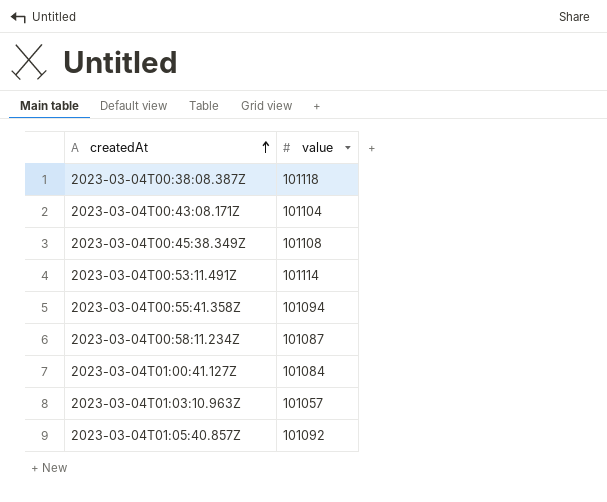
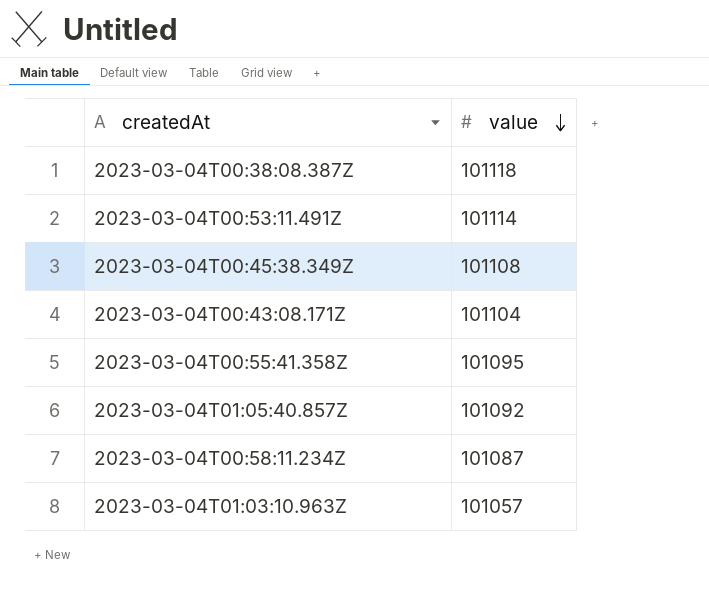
row order: createdAt ascending -> value descending
row 2023-03-04T01:00:41.127Z: 101084 -> none
2023-03-04T00:55:41.358Z | value: 101094 -> 101095

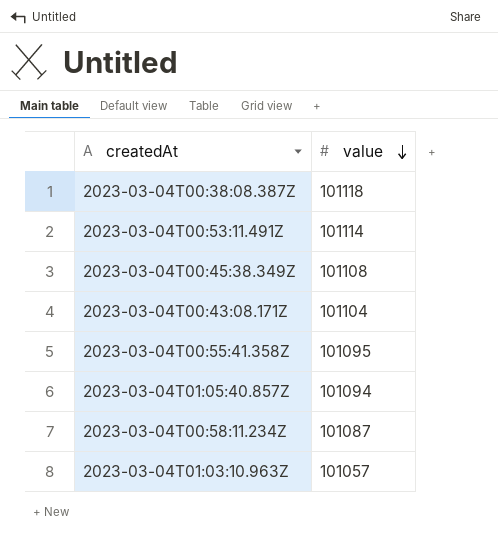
2023-03-04T01:05:40.857Z | value: 101092 -> 101094

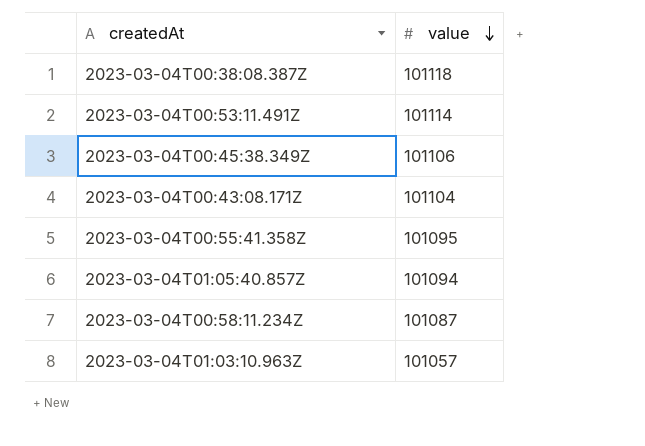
2023-03-04T00:45:38.349Z | value: 101108 -> 101106

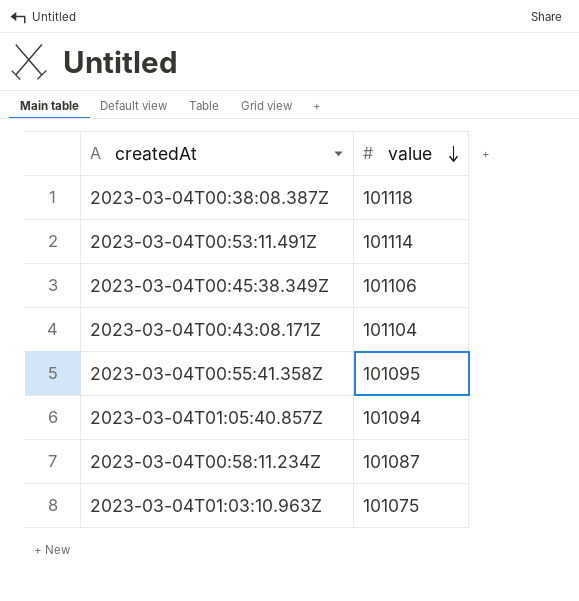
2023-03-04T01:03:10.963Z | value: 101057 -> 101075

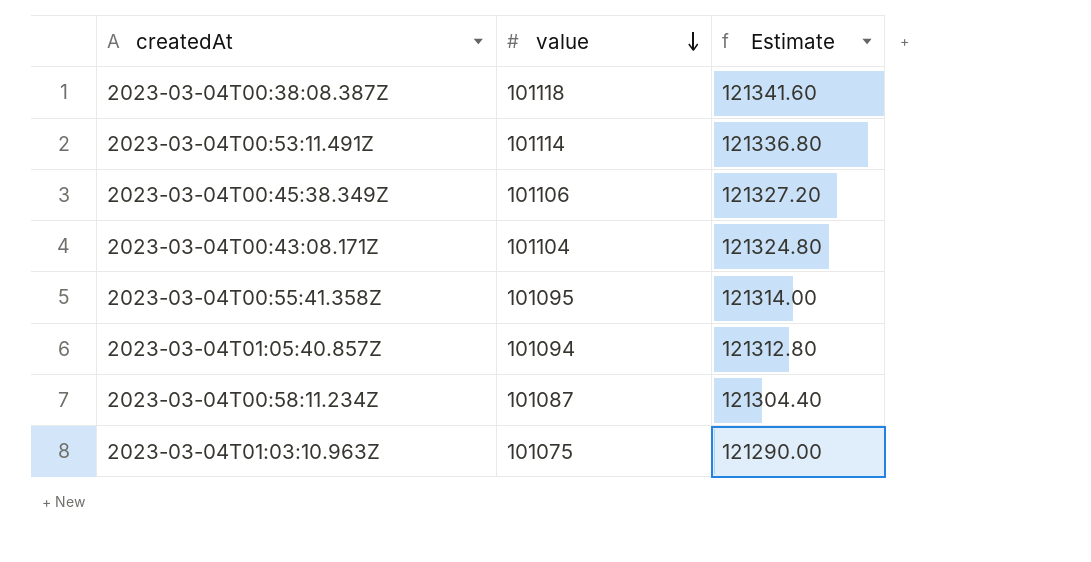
column Estimate | formula: none -> [value] * 1.2

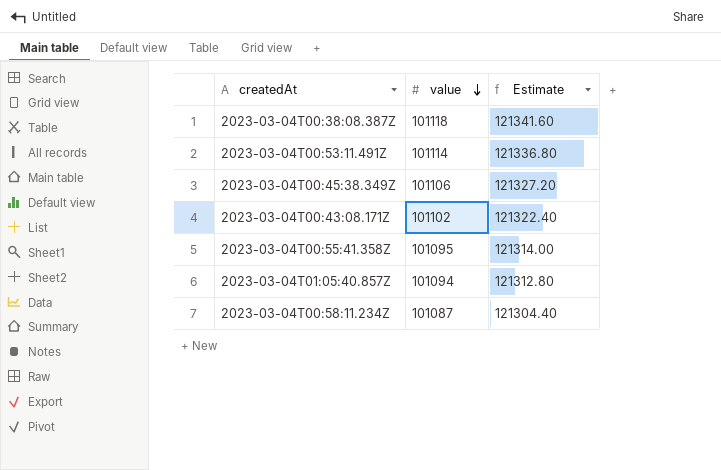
row 2023-03-04T01:03:10.963Z: 101075 | 121290.00 -> none
2023-03-04T00:43:08.171Z | value: 101104 -> 101102
2023-03-04T00:43:08.171Z | Estimate: 121324.80 -> 121322.40

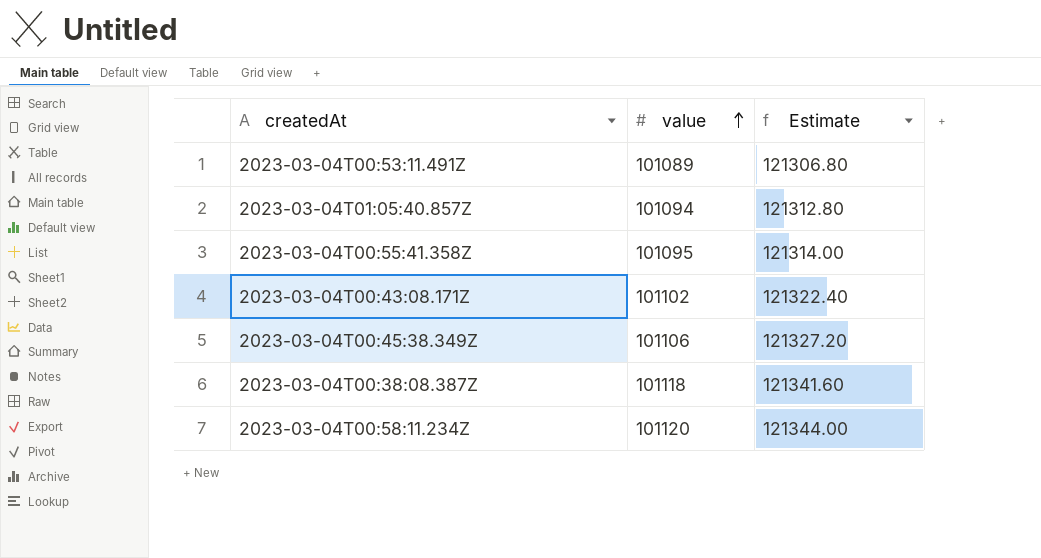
row order: value descending -> value ascending
2023-03-04T00:53:11.491Z | value: 101114 -> 101089
2023-03-04T00:53:11.491Z | Estimate: 121336.80 -> 121306.80
2023-03-04T00:58:11.234Z | value: 101087 -> 101120
2023-03-04T00:58:11.234Z | Estimate: 121304.40 -> 121344.00

